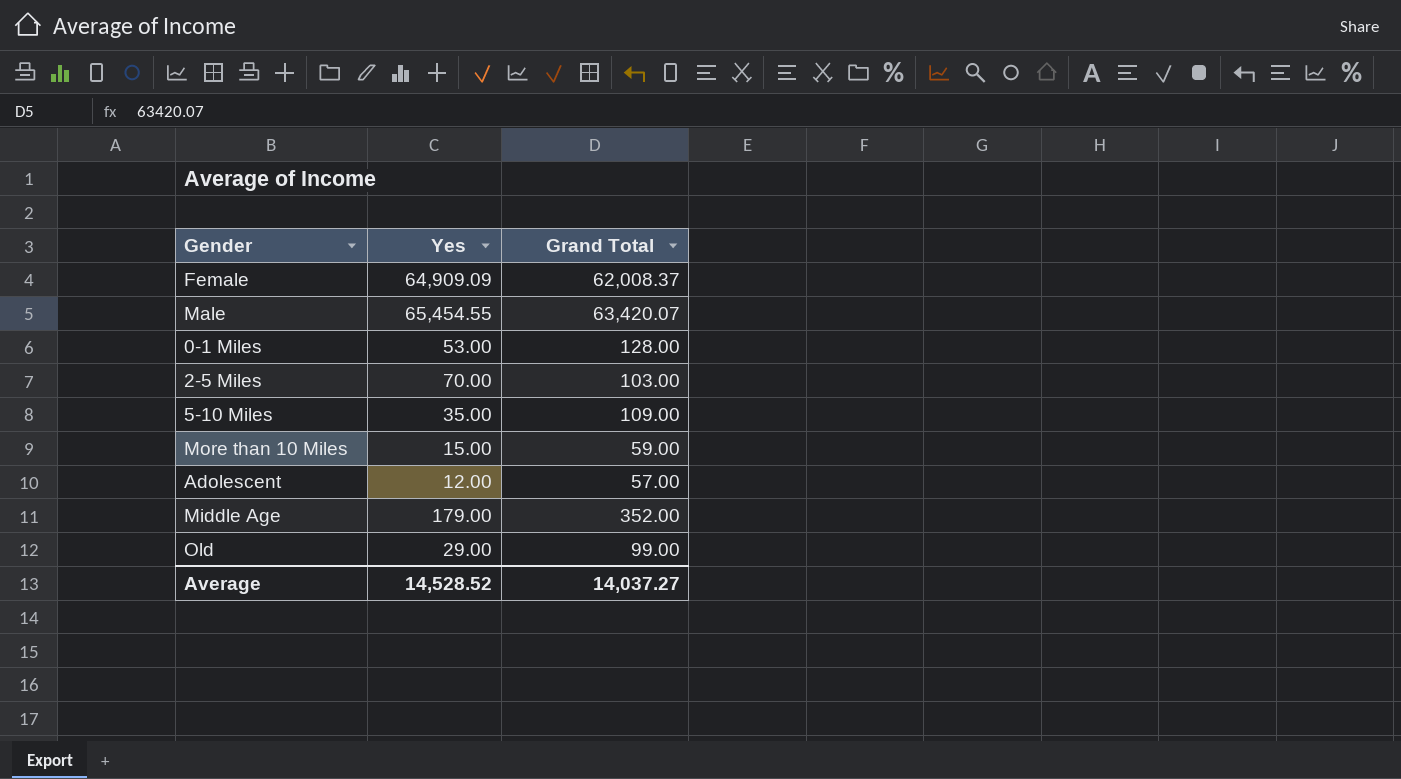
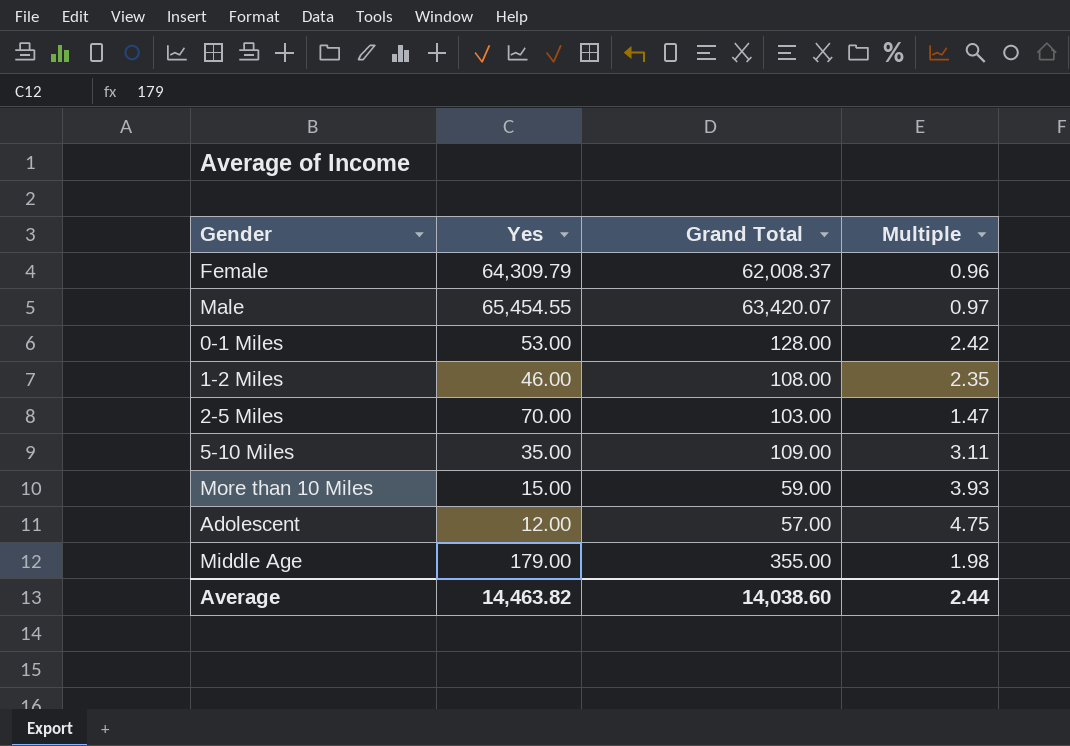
column Multiple | formula: none -> [Grand Total] / [Yes]
row Old: 29.00 | 99.00 -> none
Female | Yes: 64,909.09 -> 64,309.79
row 1-2 Miles: none -> 46.00 | 108.00 | 2.35
Middle Age | Grand Total: 352.00 -> 355.00
Average | Yes: 14,528.52 -> 14,463.82
Average | Grand Total: 14,037.27 -> 14,038.60

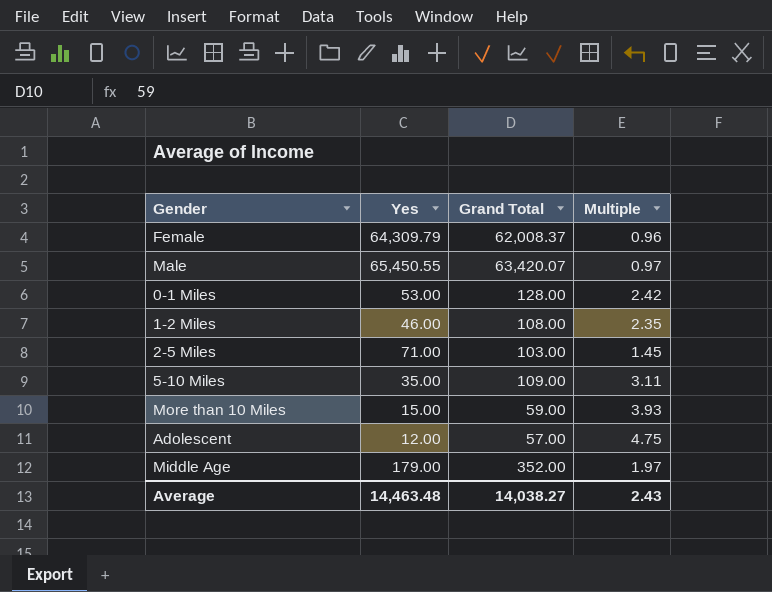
Male | Yes: 65,454.55 -> 65,450.55
2-5 Miles | Yes: 70.00 -> 71.00
2-5 Miles | Multiple: 1.47 -> 1.45
Middle Age | Grand Total: 355.00 -> 352.00
Middle Age | Multiple: 1.98 -> 1.97
Average | Yes: 14,463.82 -> 14,463.48
Average | Grand Total: 14,038.60 -> 14,038.27
Average | Multiple: 2.44 -> 2.43

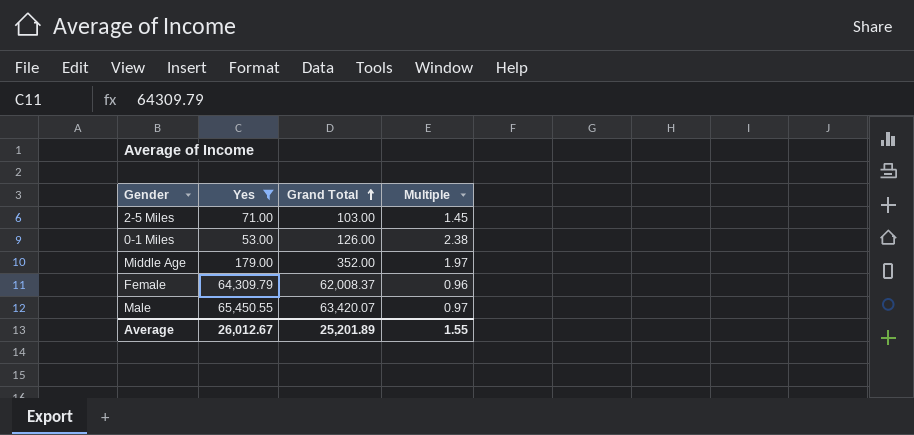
filter: none -> Yes >= 53.00
row order: none -> Grand Total ascending
0-1 Miles | Grand Total: 128.00 -> 126.00
0-1 Miles | Multiple: 2.42 -> 2.38
Average | Yes: 14,463.48 -> 26,012.67
Average | Grand Total: 14,038.27 -> 25,201.89
Average | Multiple: 2.43 -> 1.55

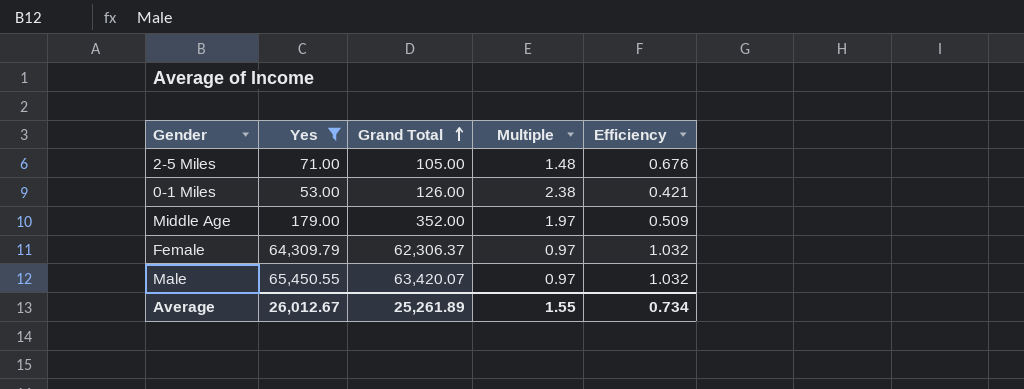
column Efficiency | formula: none -> [Yes] / [Grand Total]
2-5 Miles | Grand Total: 103.00 -> 105.00
2-5 Miles | Multiple: 1.45 -> 1.48
Female | Grand Total: 62,008.37 -> 62,306.37
Female | Multiple: 0.96 -> 0.97
Average | Grand Total: 25,201.89 -> 25,261.89

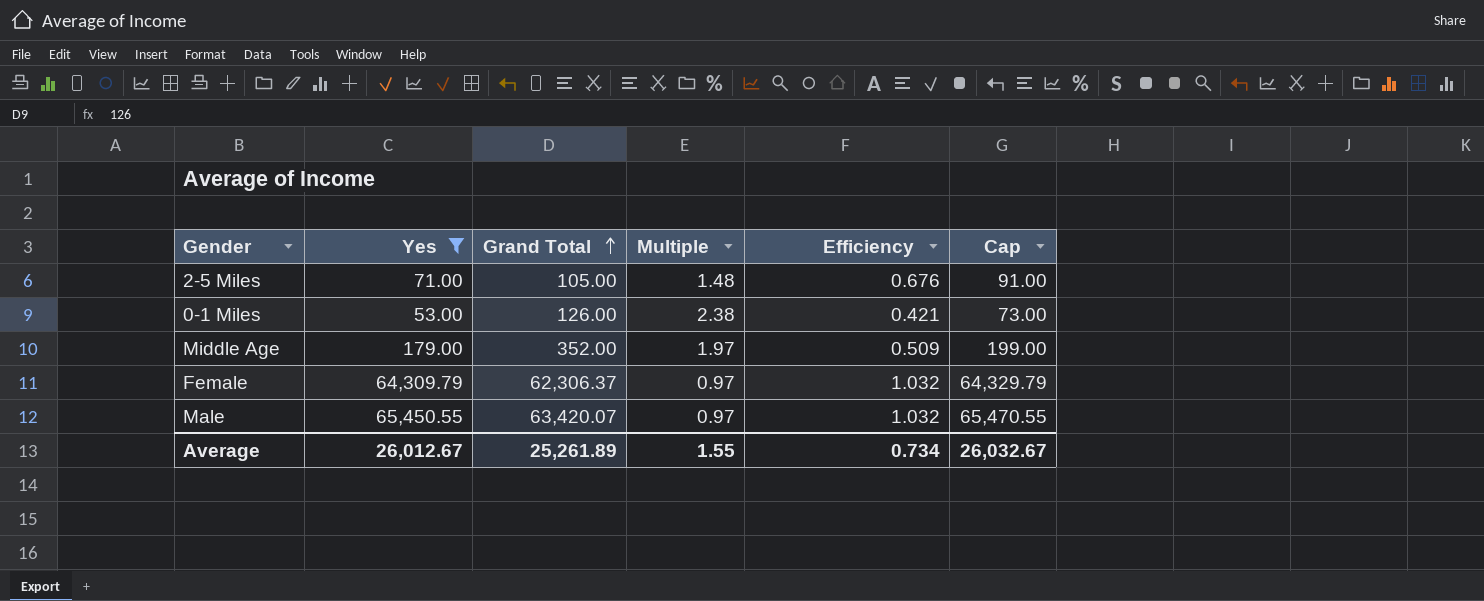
column Cap | formula: none -> [Yes] + 20

